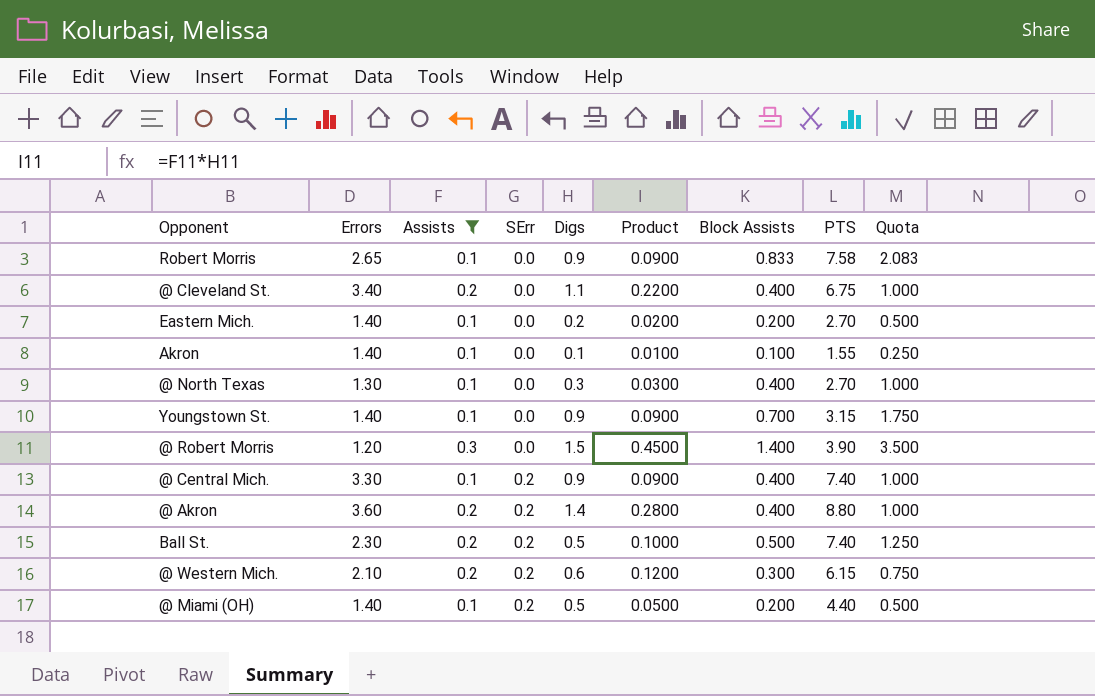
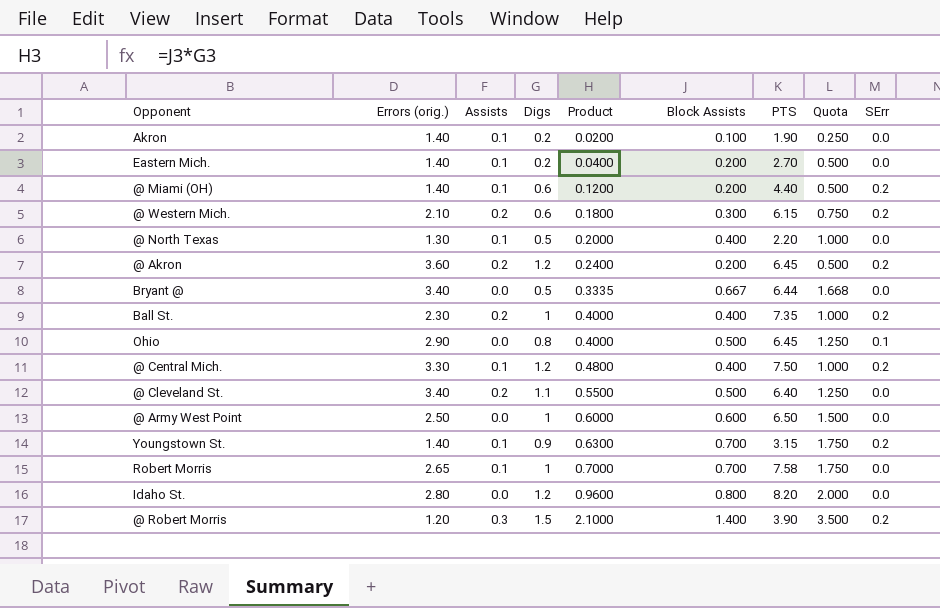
filter: Assists != 0.0 -> none
row order: SErr ascending -> Product ascending
column name: Errors -> Errors (orig.)
column Product | formula: [Assists] * [Digs] -> [Digs] * [Block Assists]
column SErr | position: 4 -> 9
Akron | Digs: 0.1 -> 0.2
Akron | PTS: 1.55 -> 1.90
@ Miami (OH) | Digs: 0.5 -> 0.6
@ North Texas | Digs: 0.3 -> 0.5
@ North Texas | PTS: 2.70 -> 2.20
@ Akron | Digs: 1.4 -> 1.2
@ Akron | Block Assists: 0.400 -> 0.200
@ Akron | PTS: 8.80 -> 6.45
@ Akron | Quota: 1.000 -> 0.500
Ball St. | Digs: 0.5 -> 1
Ball St. | Block Assists: 0.500 -> 0.400
Ball St. | PTS: 7.40 -> 7.35
Ball St. | Quota: 1.250 -> 1.000
@ Central Mich. | Digs: 0.9 -> 1.2
@ Central Mich. | PTS: 7.40 -> 7.50
@ Cleveland St. | Block Assists: 0.400 -> 0.500
@ Cleveland St. | PTS: 6.75 -> 6.40
@ Cleveland St. | Quota: 1.000 -> 1.250
Youngstown St. | SErr: 0.0 -> 0.2
Robert Morris | Digs: 0.9 -> 1
Robert Morris | Block Assists: 0.833 -> 0.700
Robert Morris | Quota: 2.083 -> 1.750
@ Robert Morris | SErr: 0.0 -> 0.2

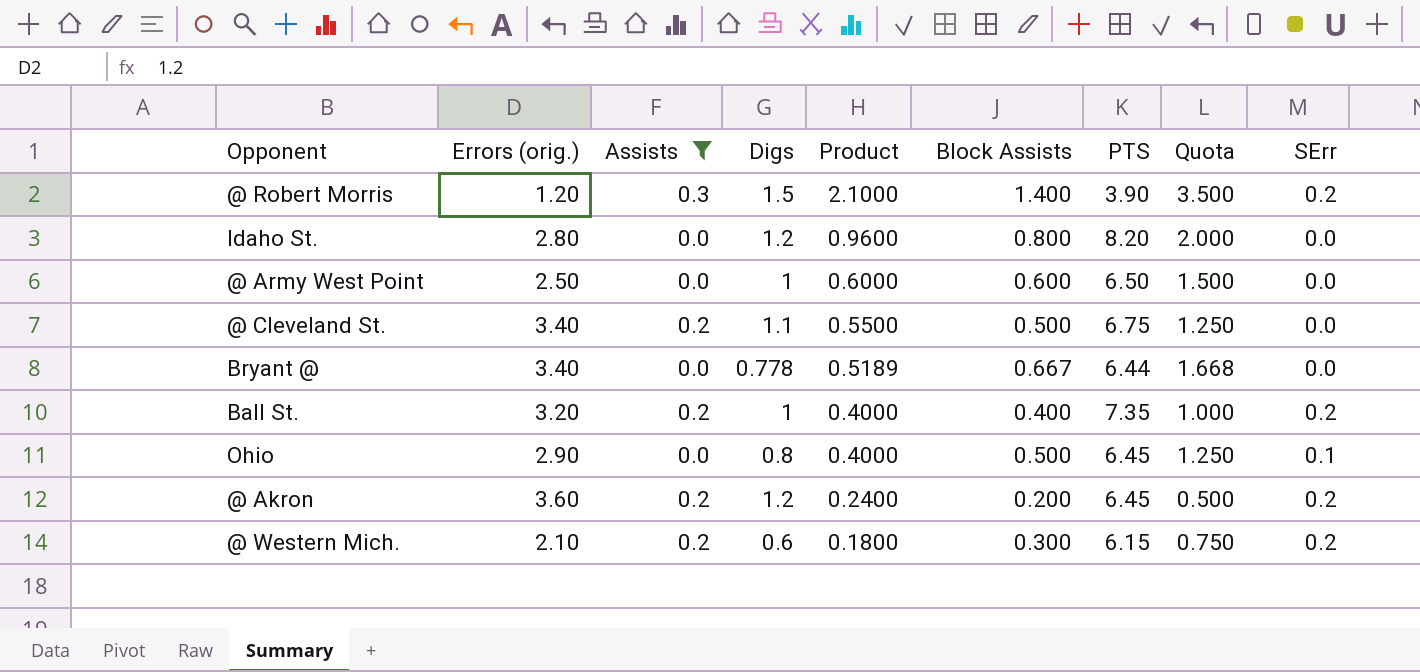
filter: none -> Assists != 0.1
row order: Product ascending -> Product descending
@ Cleveland St. | PTS: 6.40 -> 6.75
Bryant @ | Digs: 0.5 -> 0.778
Bryant @ | Product: 0.3335 -> 0.5189
Ball St. | Errors (orig.): 2.30 -> 3.20

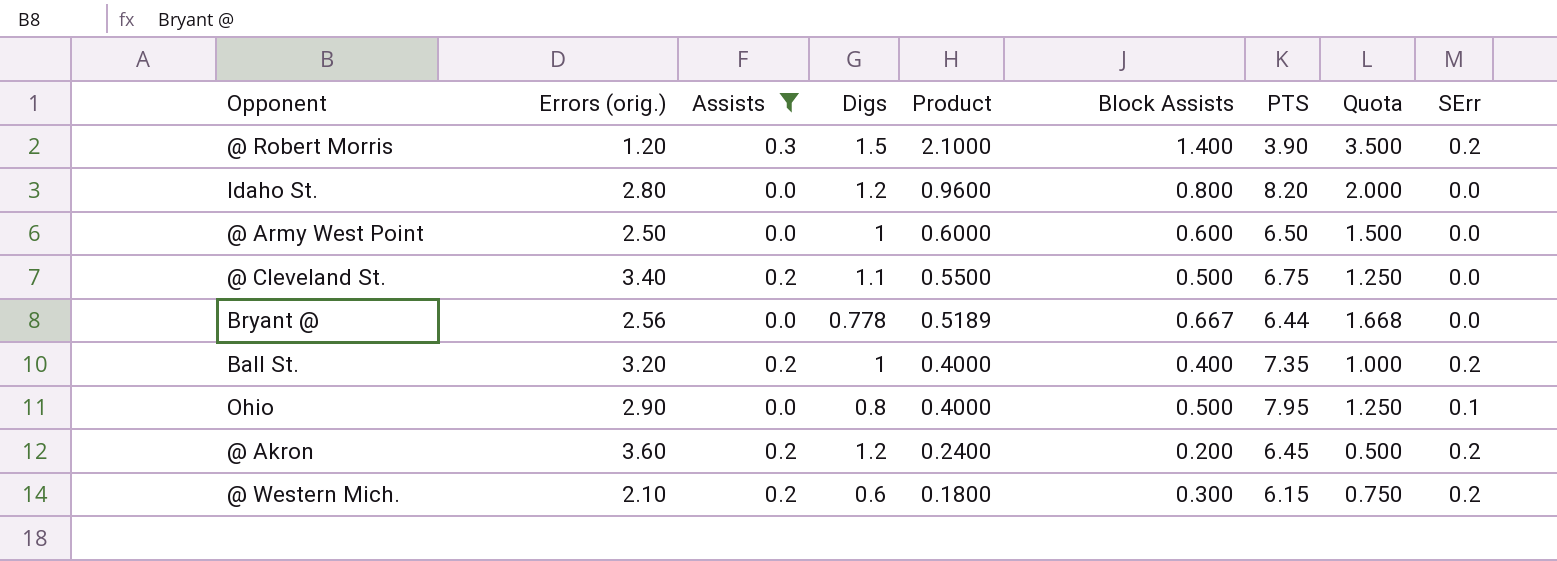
Bryant @ | Errors (orig.): 3.40 -> 2.56
Ohio | PTS: 6.45 -> 7.95

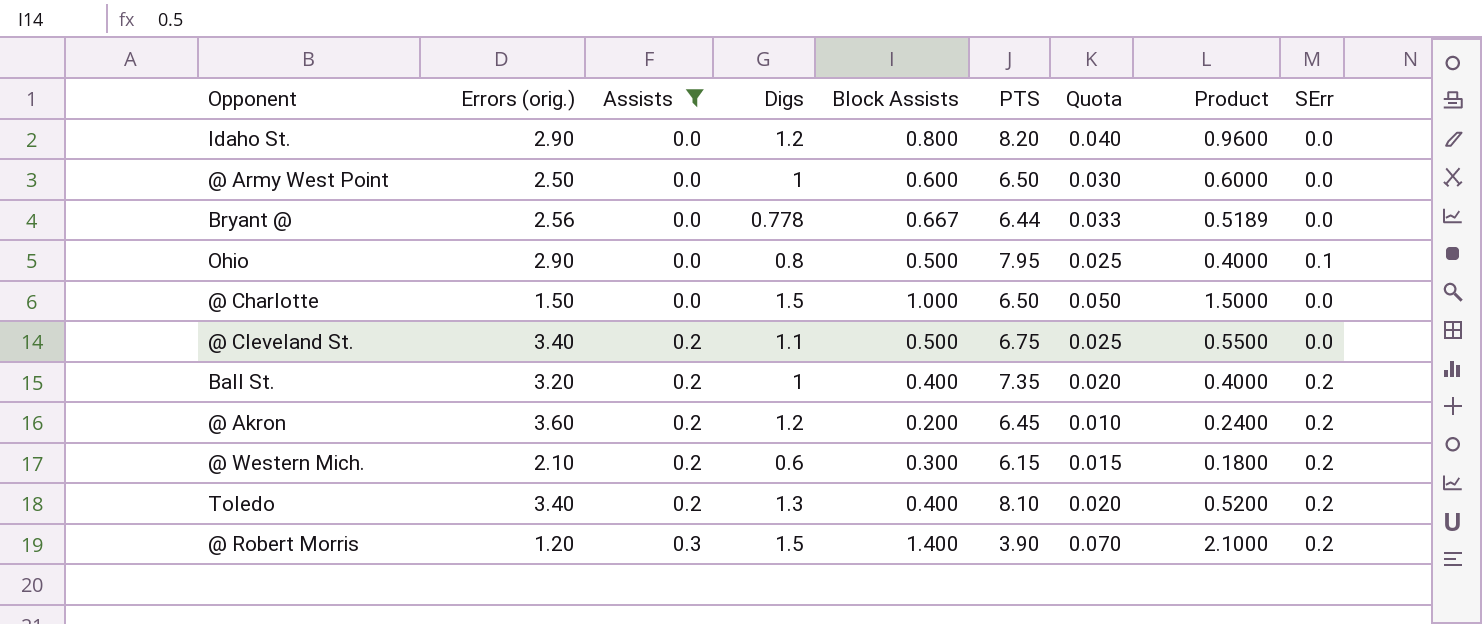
row order: Product descending -> Assists ascending
column Quota | formula: [Block Assists] * 2.5 -> [Block Assists] * 0.05
column Product | position: 5 -> 8
Idaho St. | Errors (orig.): 2.80 -> 2.90
row @ Charlotte: none -> 1.50 | 0.0 | 1.5 | 1.000 | 6.50 | 0.050 | 1.5000 | 0.0
row Toledo: none -> 3.40 | 0.2 | 1.3 | 0.400 | 8.10 | 0.020 | 0.5200 | 0.2

